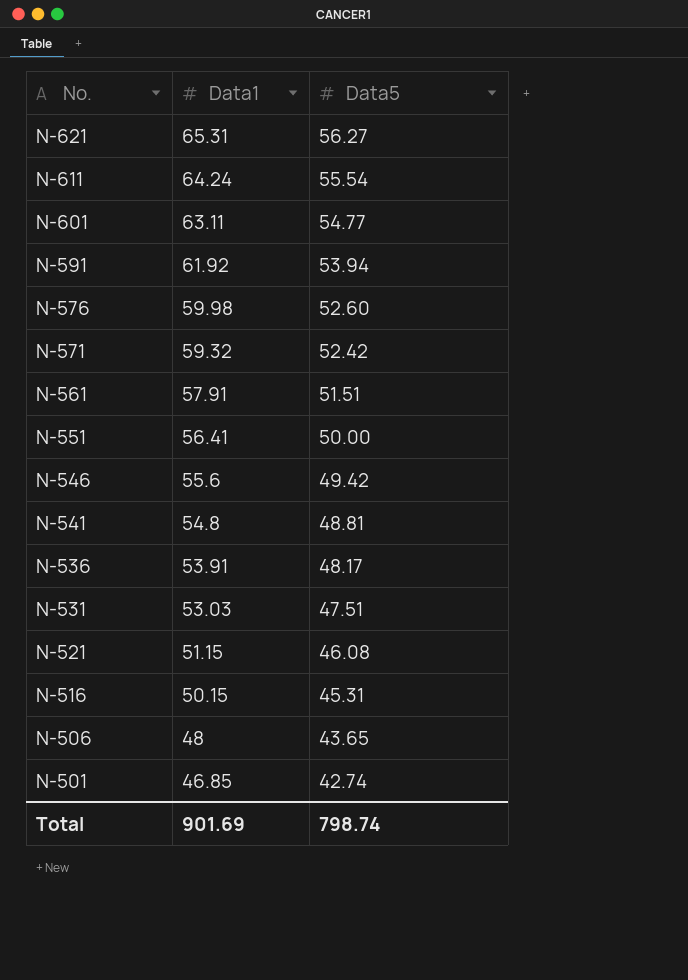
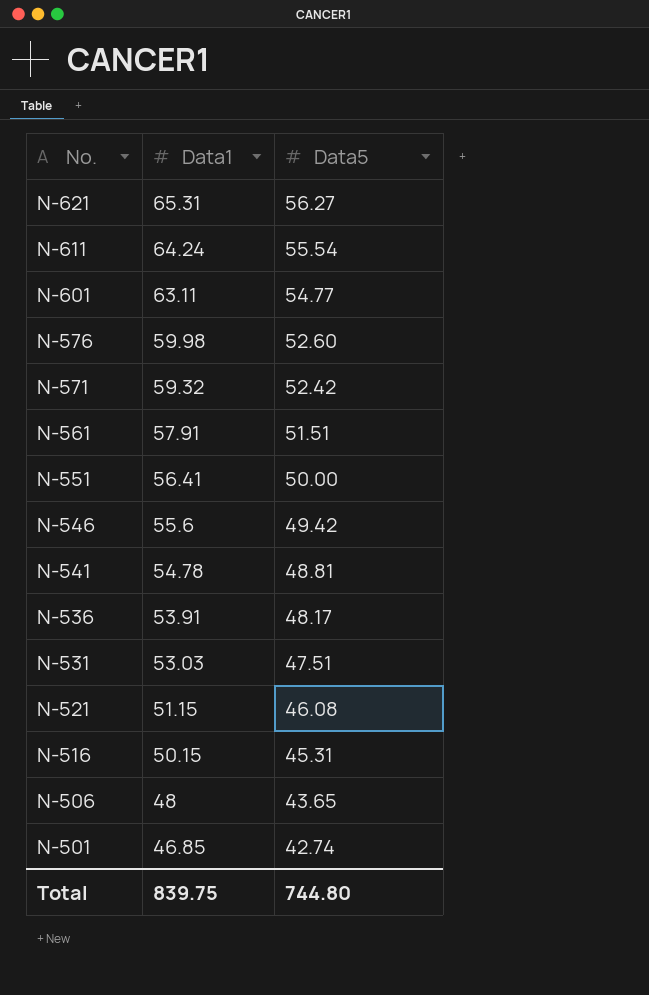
row N-591: 61.92 | 53.94 -> none
N-541 | Data1: 54.8 -> 54.78
Total | Data1: 901.69 -> 839.75
Total | Data5: 798.74 -> 744.80

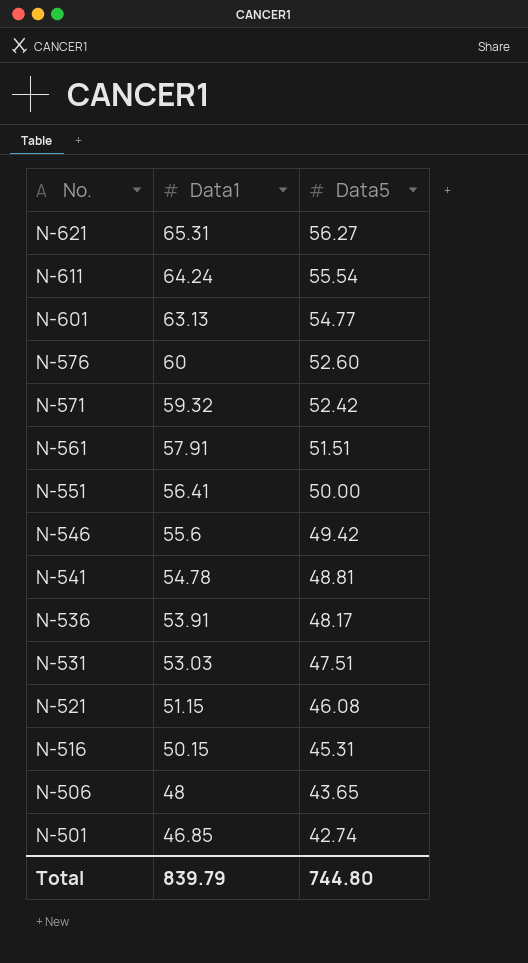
N-601 | Data1: 63.11 -> 63.13
N-576 | Data1: 59.98 -> 60
Total | Data1: 839.75 -> 839.79

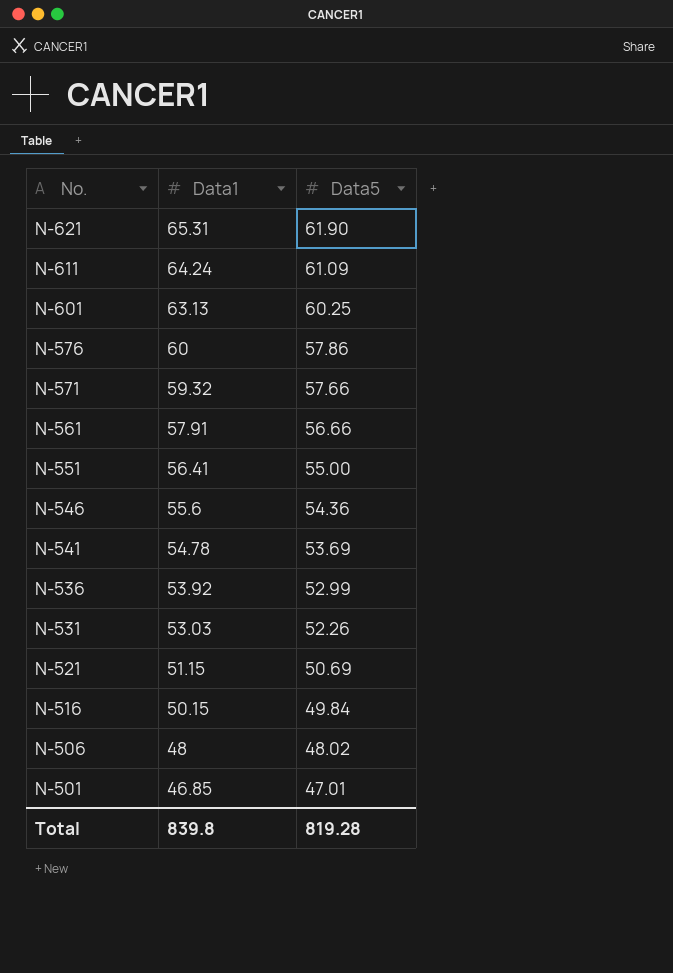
N-621 | Data5: 56.27 -> 61.90
N-611 | Data5: 55.54 -> 61.09
N-601 | Data5: 54.77 -> 60.25
N-576 | Data5: 52.60 -> 57.86
N-571 | Data5: 52.42 -> 57.66
N-561 | Data5: 51.51 -> 56.66
N-551 | Data5: 50.00 -> 55.00
N-546 | Data5: 49.42 -> 54.36
N-541 | Data5: 48.81 -> 53.69
N-536 | Data1: 53.91 -> 53.92
N-536 | Data5: 48.17 -> 52.99
N-531 | Data5: 47.51 -> 52.26
N-521 | Data5: 46.08 -> 50.69
N-516 | Data5: 45.31 -> 49.84
N-506 | Data5: 43.65 -> 48.02
N-501 | Data5: 42.74 -> 47.01
Total | Data1: 839.79 -> 839.8
Total | Data5: 744.80 -> 819.28

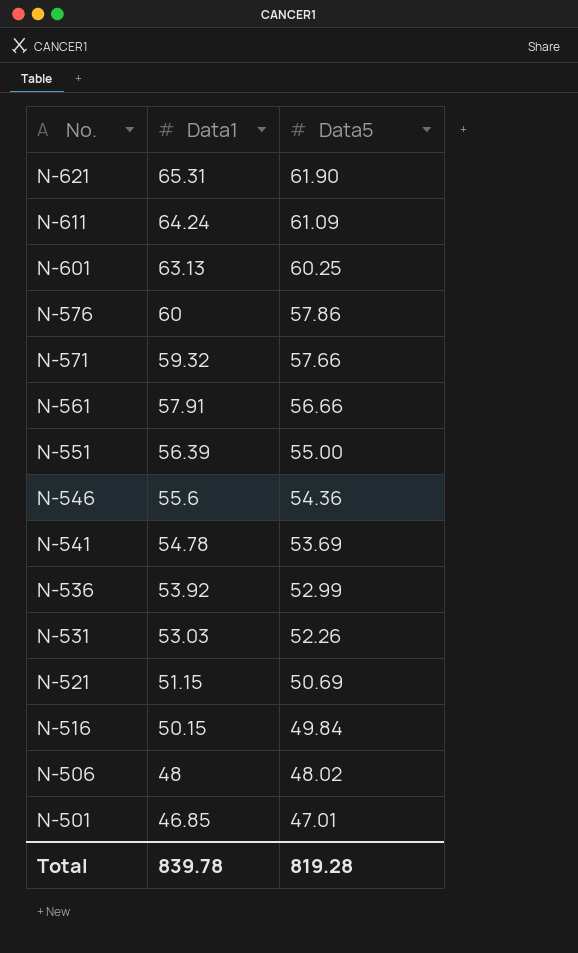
N-551 | Data1: 56.41 -> 56.39
Total | Data1: 839.8 -> 839.78

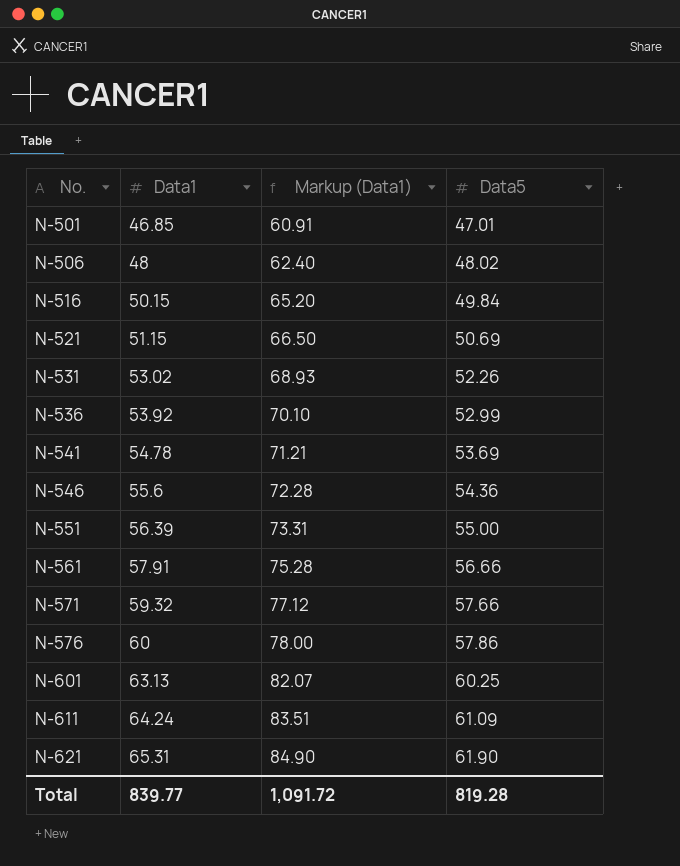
row order: No. descending -> No. ascending
column Markup (Data1) | formula: none -> [Data1] * 1.3
N-531 | Data1: 53.03 -> 53.02
Total | Data1: 839.78 -> 839.77

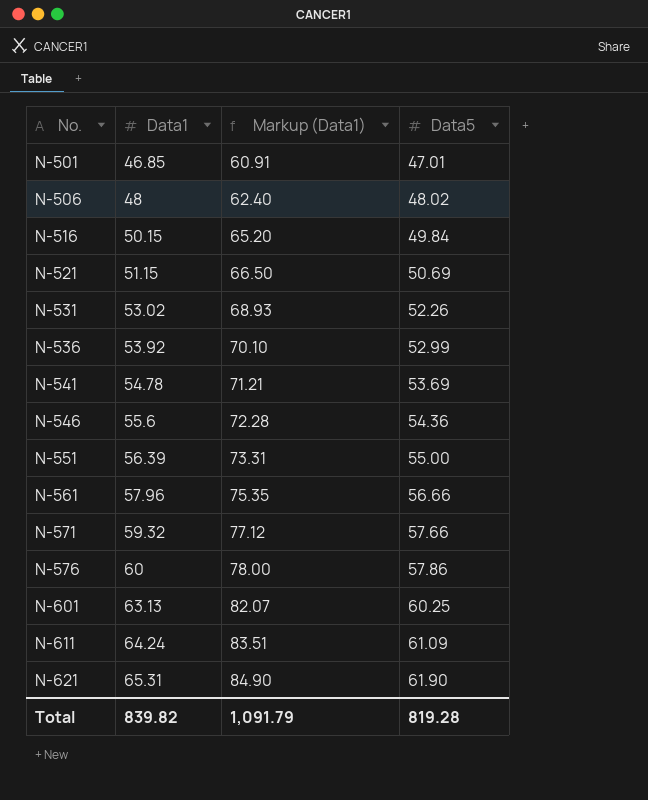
N-561 | Data1: 57.91 -> 57.96
N-561 | Markup (Data1): 75.28 -> 75.35
Total | Data1: 839.77 -> 839.82
Total | Markup (Data1): 1,091.72 -> 1,091.79

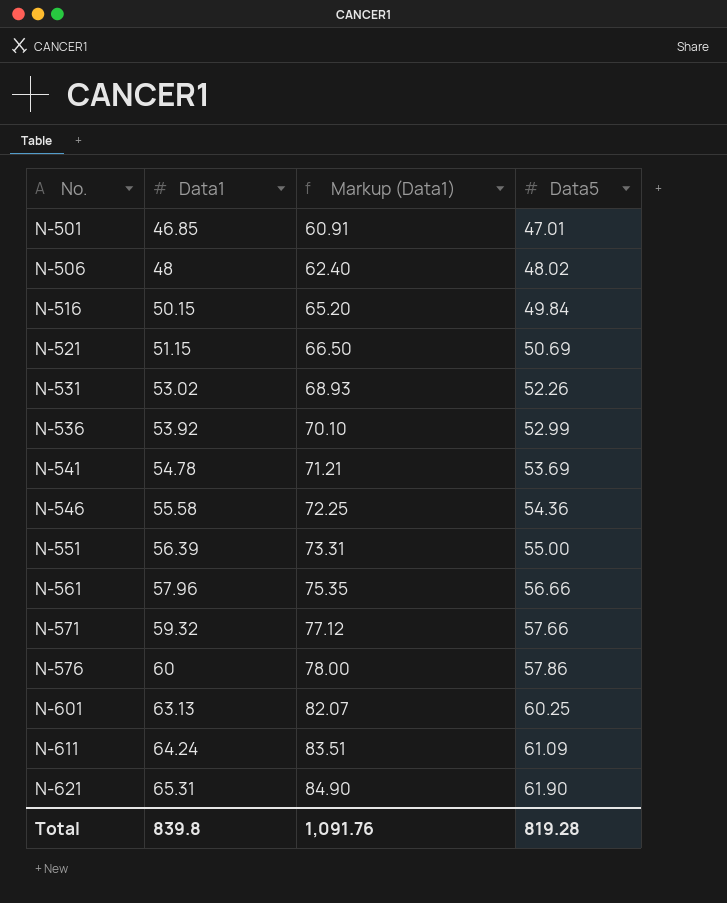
N-546 | Data1: 55.6 -> 55.58
N-546 | Markup (Data1): 72.28 -> 72.25
Total | Data1: 839.82 -> 839.8
Total | Markup (Data1): 1,091.79 -> 1,091.76

